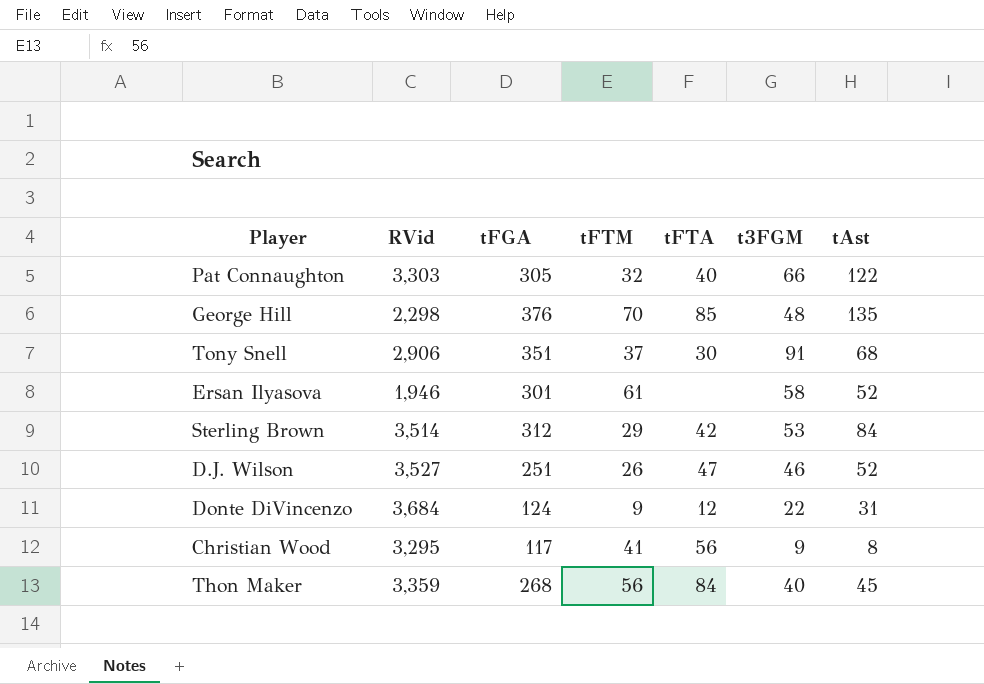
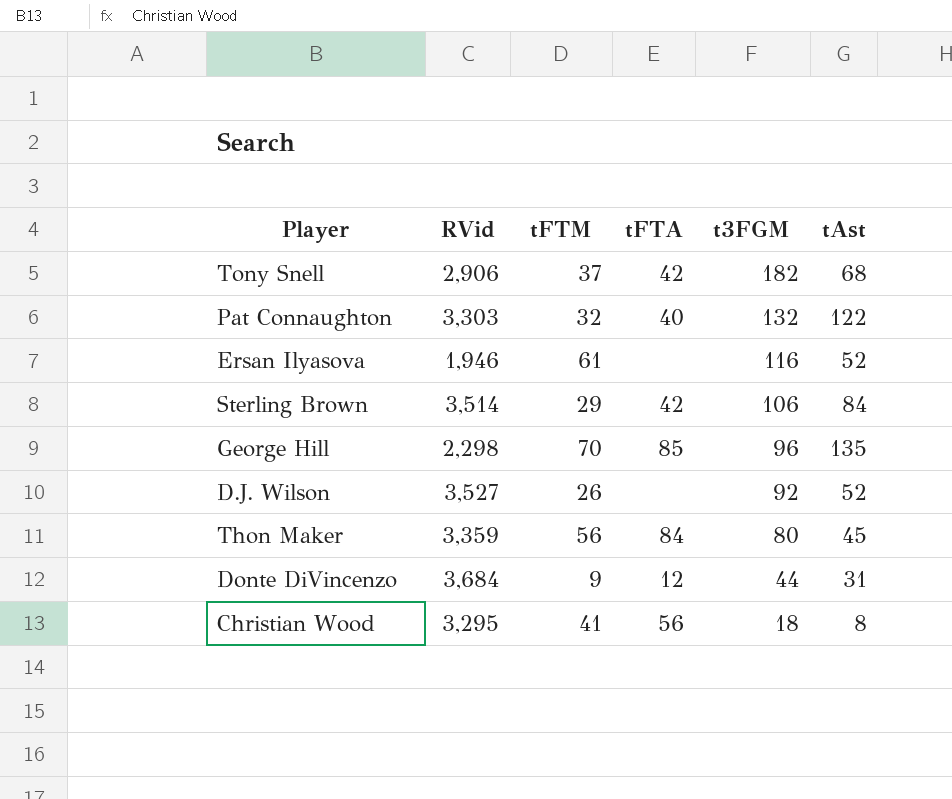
row order: none -> t3FGM descending
column tFGA | position: 3 -> none
Tony Snell | tFTA: 30 -> 42
Tony Snell | t3FGM: 91 -> 182
Pat Connaughton | t3FGM: 66 -> 132
Ersan Ilyasova | t3FGM: 58 -> 116
Sterling Brown | t3FGM: 53 -> 106
George Hill | t3FGM: 48 -> 96
D.J. Wilson | tFTA: 47 -> none
D.J. Wilson | t3FGM: 46 -> 92
Thon Maker | t3FGM: 40 -> 80
Donte DiVincenzo | t3FGM: 22 -> 44
Christian Wood | t3FGM: 9 -> 18

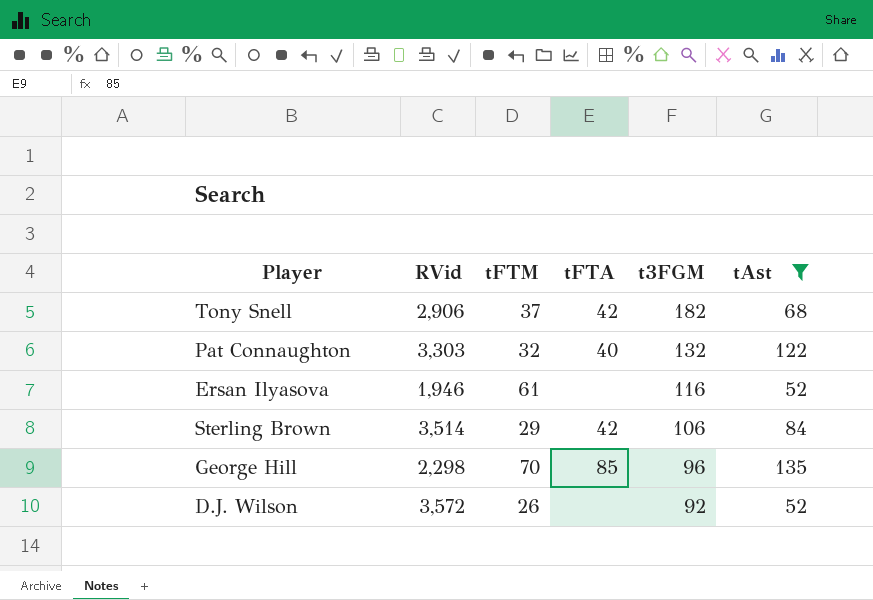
filter: none -> tAst >= 52
D.J. Wilson | RVid: 3,527 -> 3,572

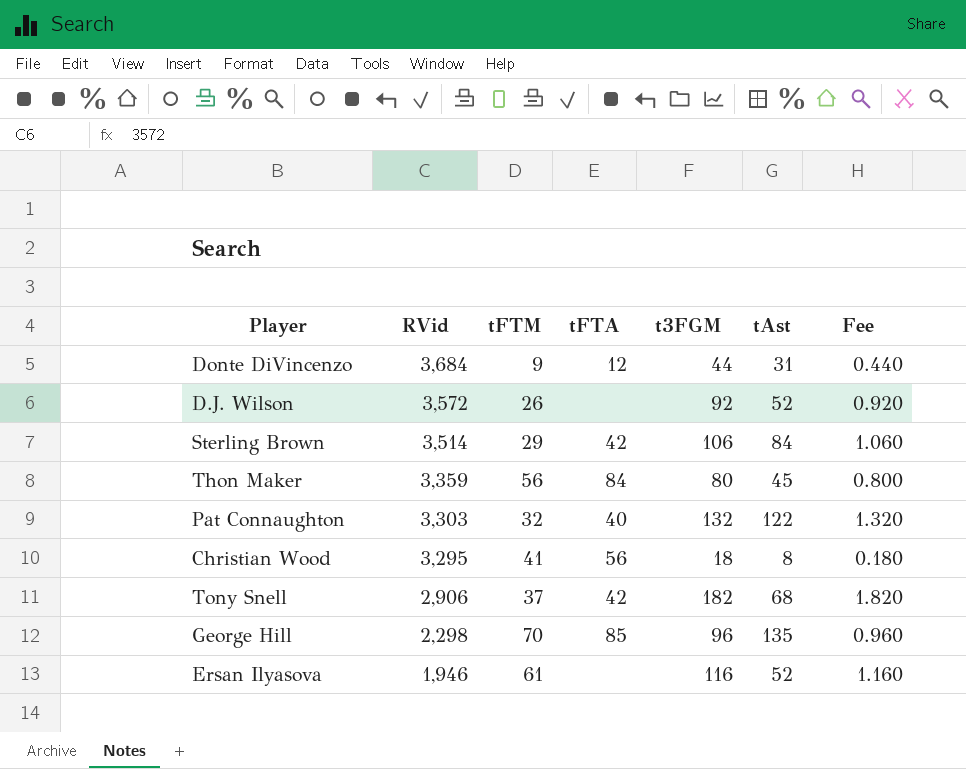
filter: tAst >= 52 -> none
row order: t3FGM descending -> RVid descending
column Fee | formula: none -> [t3FGM] * 0.01

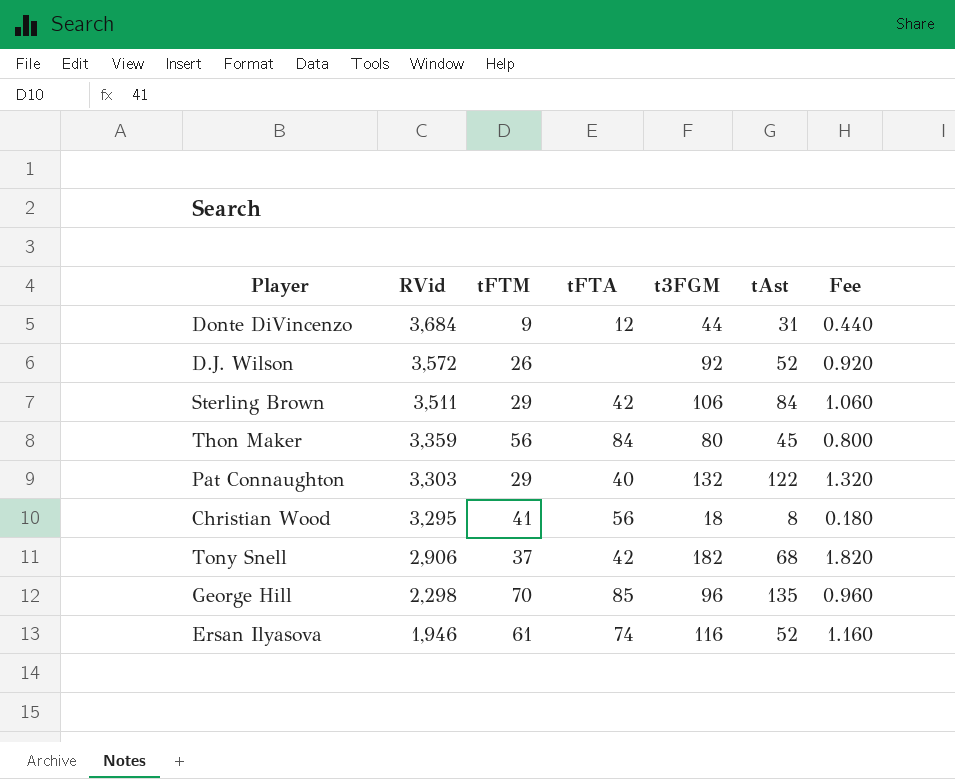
Sterling Brown | RVid: 3,514 -> 3,511
Pat Connaughton | tFTM: 32 -> 29
Ersan Ilyasova | tFTA: none -> 74

